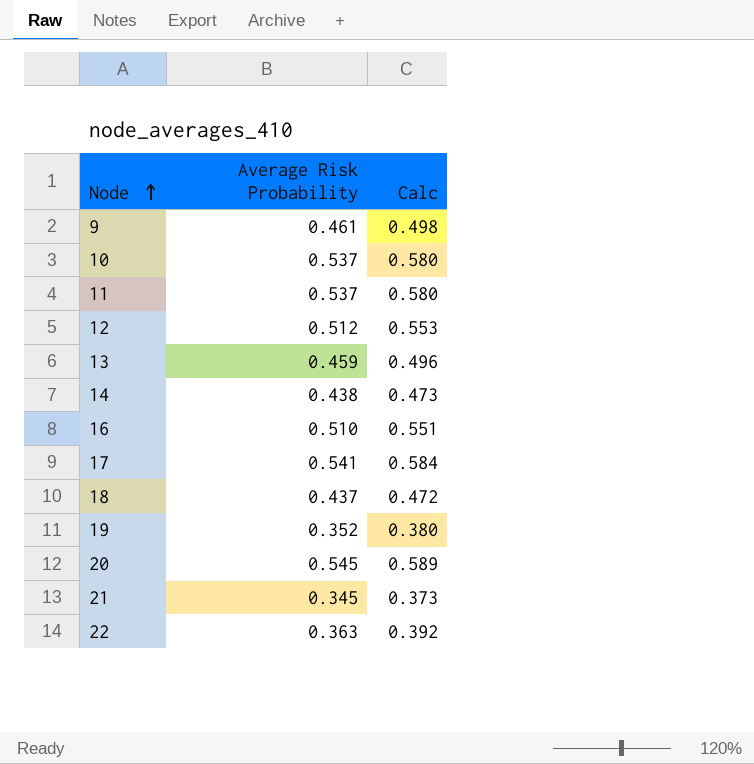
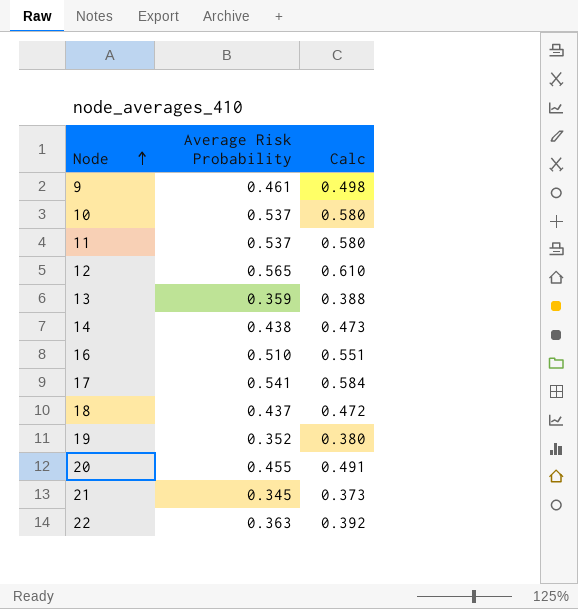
12 | Average Risk Probability: 0.512 -> 0.565
12 | Calc: 0.553 -> 0.610
13 | Average Risk Probability: 0.459 -> 0.359
13 | Calc: 0.496 -> 0.388
20 | Average Risk Probability: 0.545 -> 0.455
20 | Calc: 0.589 -> 0.491

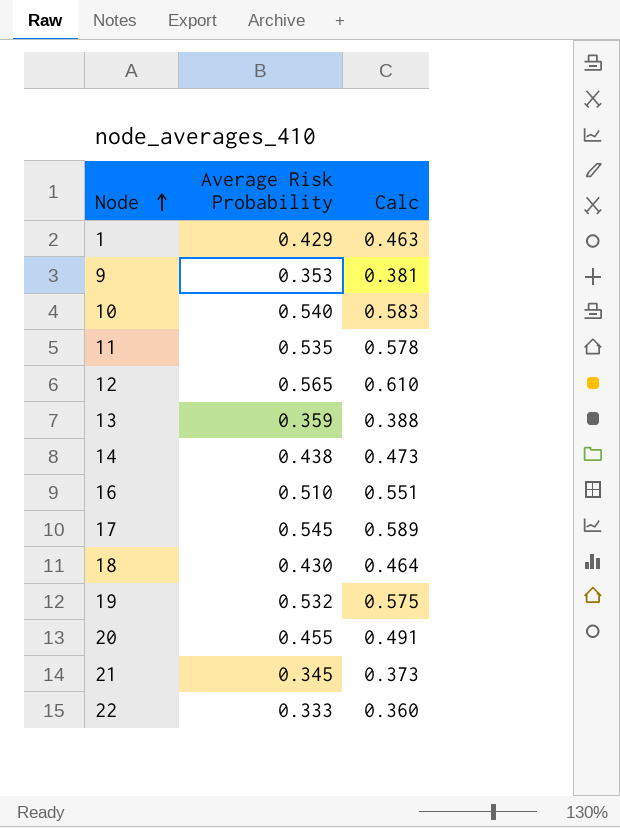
row 1: none -> 0.429 | 0.463
9 | Average Risk Probability: 0.461 -> 0.353
9 | Calc: 0.498 -> 0.381
10 | Average Risk Probability: 0.537 -> 0.540
10 | Calc: 0.580 -> 0.583
11 | Average Risk Probability: 0.537 -> 0.535
11 | Calc: 0.580 -> 0.578
17 | Average Risk Probability: 0.541 -> 0.545
17 | Calc: 0.584 -> 0.589
18 | Average Risk Probability: 0.437 -> 0.430
18 | Calc: 0.472 -> 0.464
19 | Average Risk Probability: 0.352 -> 0.532
19 | Calc: 0.380 -> 0.575
22 | Average Risk Probability: 0.363 -> 0.333
22 | Calc: 0.392 -> 0.360

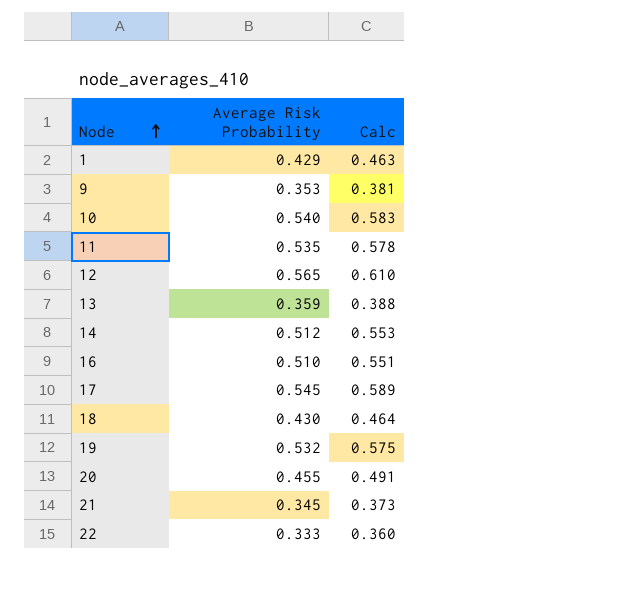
14 | Average Risk Probability: 0.438 -> 0.512
14 | Calc: 0.473 -> 0.553

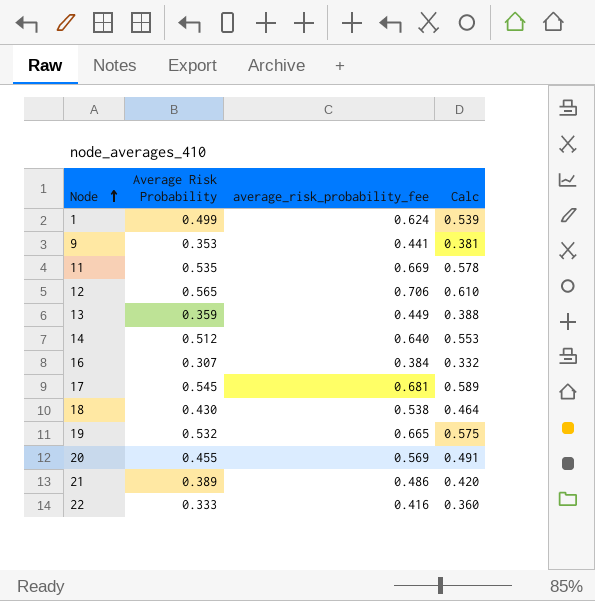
column average_risk_probability_fee | formula: none -> [Average Risk Probability] * 1.25
row 10: 0.540 | 0.583 -> none
1 | Average Risk Probability: 0.429 -> 0.499
1 | Calc: 0.463 -> 0.539
16 | Average Risk Probability: 0.510 -> 0.307
16 | Calc: 0.551 -> 0.332
21 | Average Risk Probability: 0.345 -> 0.389
21 | Calc: 0.373 -> 0.420

